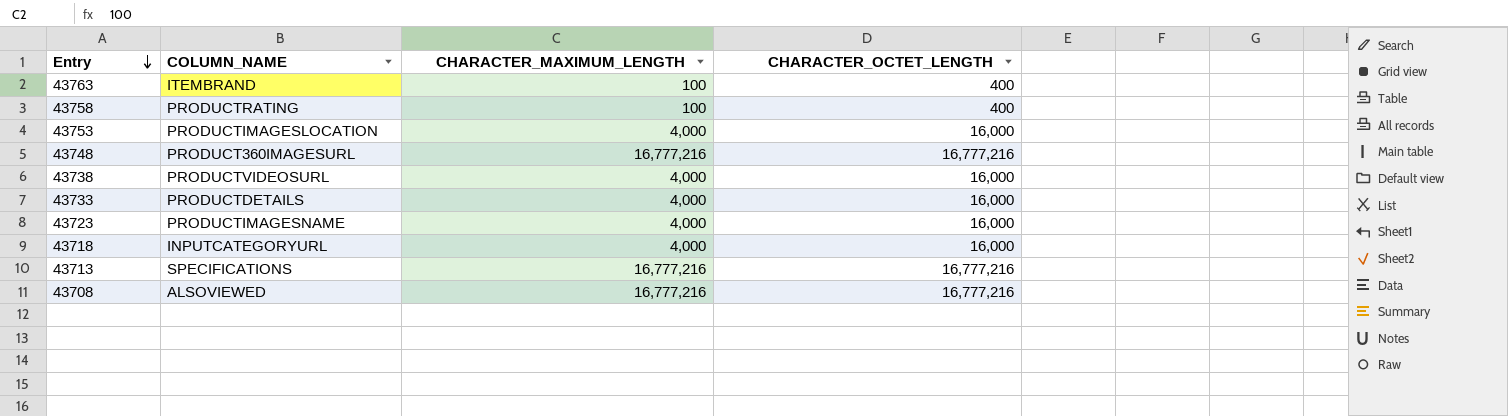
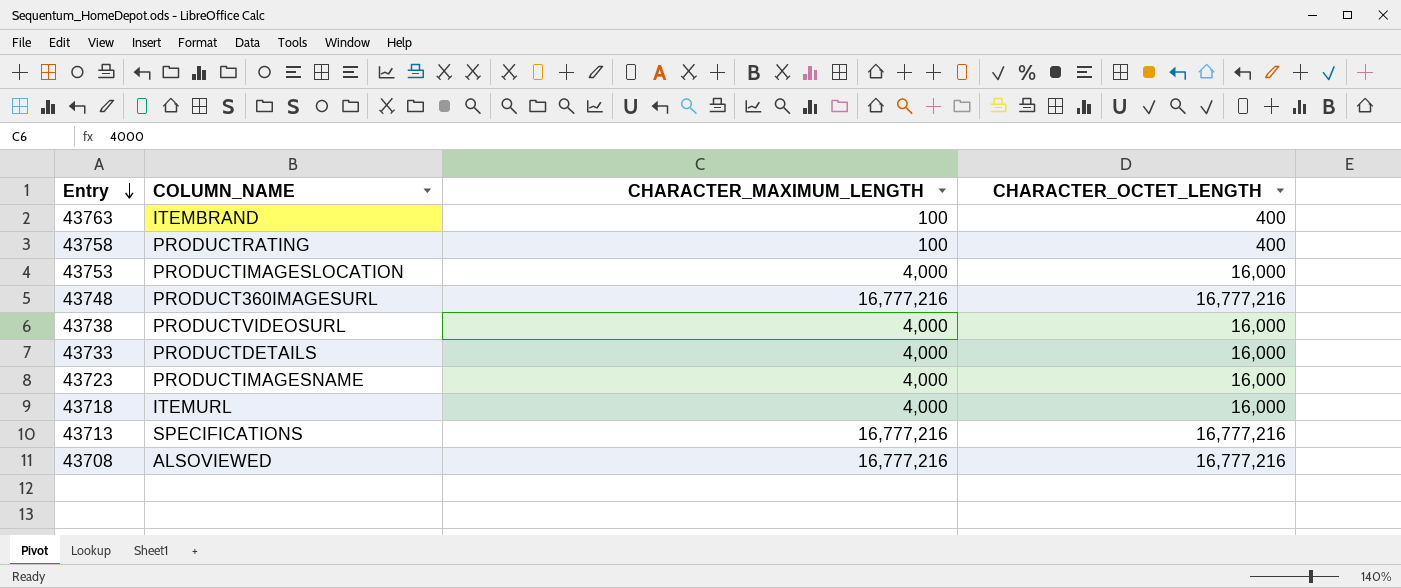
43718 | COLUMN_NAME: INPUTCATEGORYURL -> ITEMURL

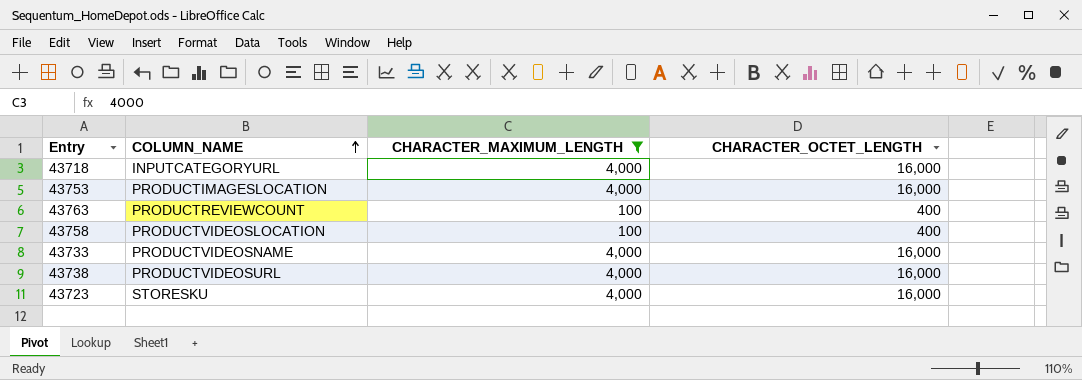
filter: none -> CHARACTER_MAXIMUM_LENGTH != 16,777,216
row order: Entry descending -> COLUMN_NAME ascending
43718 | COLUMN_NAME: ITEMURL -> INPUTCATEGORYURL
43763 | COLUMN_NAME: ITEMBRAND -> PRODUCTREVIEWCOUNT
43758 | COLUMN_NAME: PRODUCTRATING -> PRODUCTVIDEOSLOCATION
43733 | COLUMN_NAME: PRODUCTDETAILS -> PRODUCTVIDEOSNAME
43723 | COLUMN_NAME: PRODUCTIMAGESNAME -> STORESKU

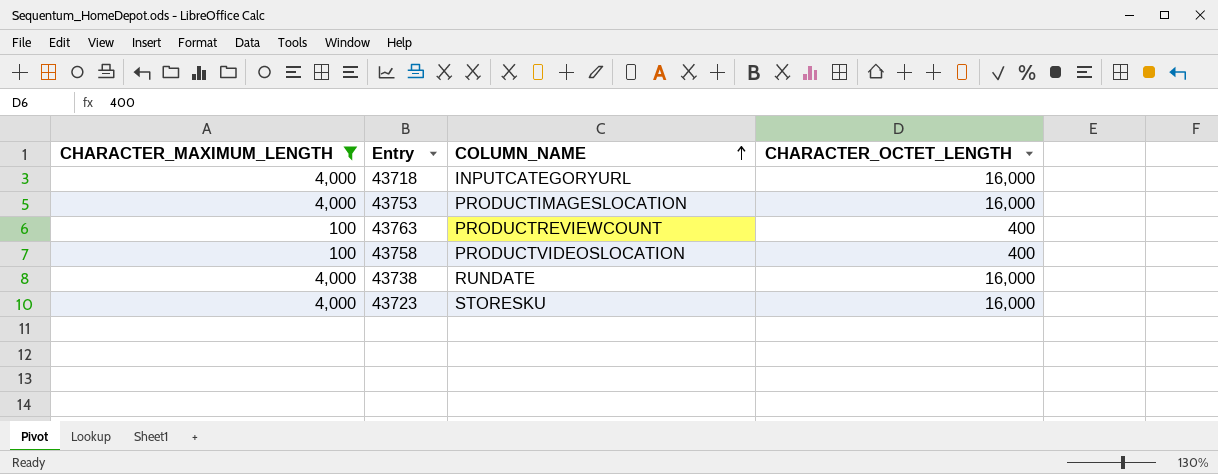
column CHARACTER_MAXIMUM_LENGTH | position: 3 -> 1
row 43733: PRODUCTVIDEOSNAME | 4,000 | 16,000 -> none
43738 | COLUMN_NAME: PRODUCTVIDEOSURL -> RUNDATE

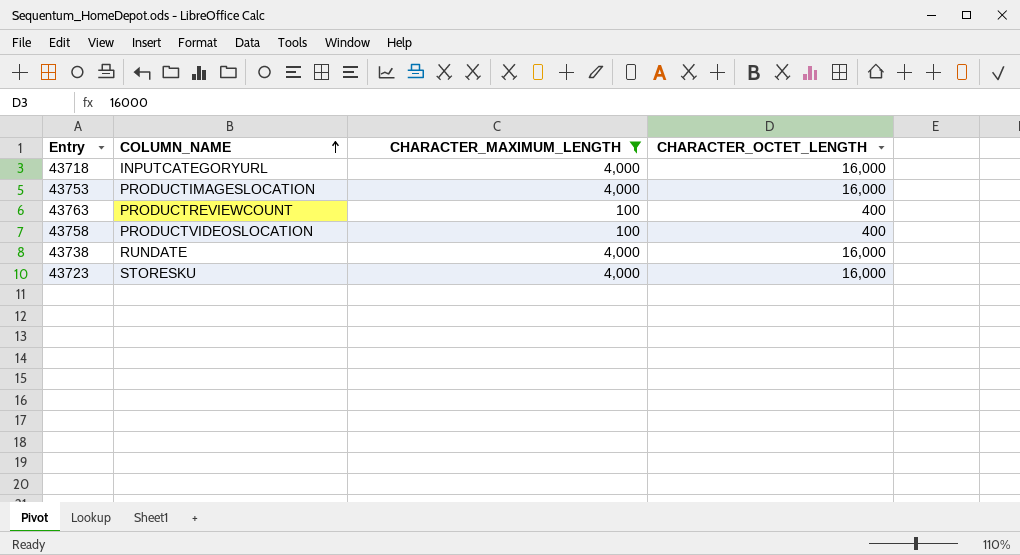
column CHARACTER_MAXIMUM_LENGTH | position: 1 -> 3

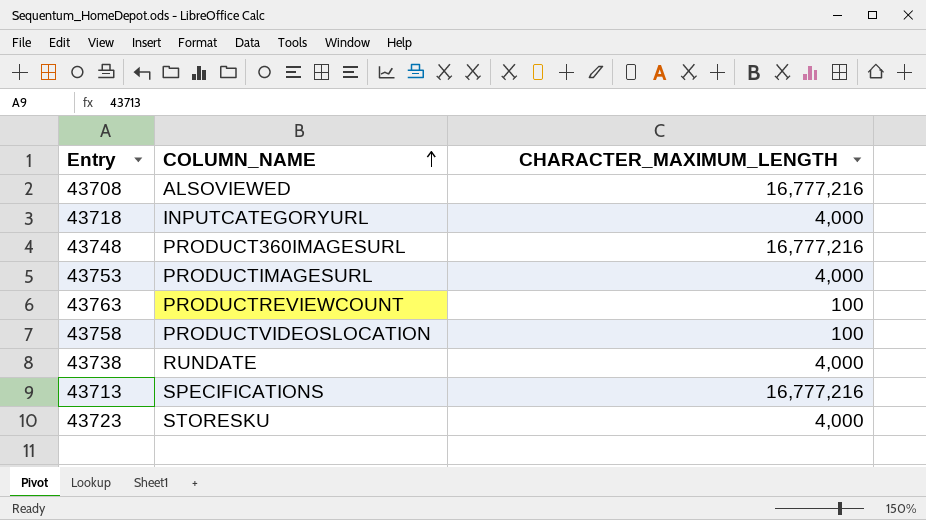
filter: CHARACTER_MAXIMUM_LENGTH != 16,777,216 -> none
column CHARACTER_OCTET_LENGTH | position: 4 -> none
43753 | COLUMN_NAME: PRODUCTIMAGESLOCATION -> PRODUCTIMAGESURL

